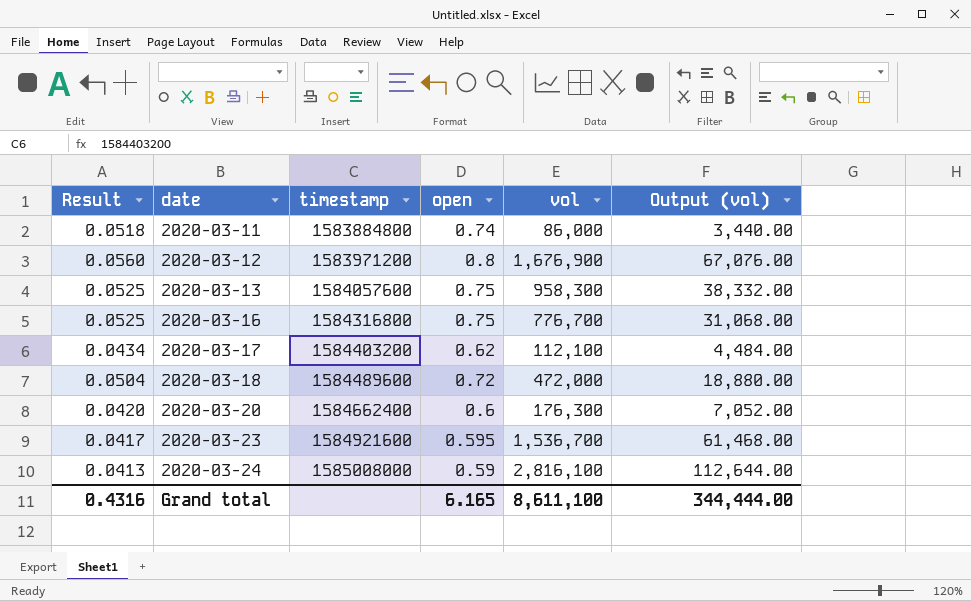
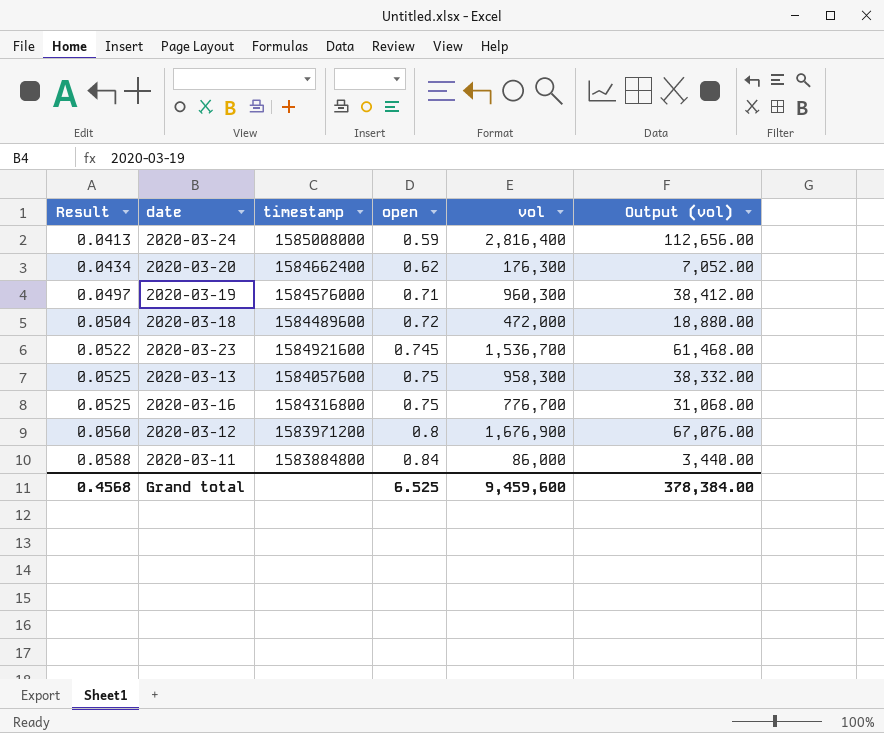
row order: date ascending -> Result ascending
row 2020-03-17: 0.0434 | 1584403200 | 0.62 | 112,100 | 4,484.00 -> none
2020-03-24 | vol: 2,816,100 -> 2,816,400
2020-03-24 | Output (vol): 112,644.00 -> 112,656.00
2020-03-20 | Result: 0.0420 -> 0.0434
2020-03-20 | open: 0.6 -> 0.62
row 2020-03-19: none -> 0.0497 | 1584576000 | 0.71 | 960,300 | 38,412.00
2020-03-23 | Result: 0.0417 -> 0.0522
2020-03-23 | open: 0.595 -> 0.745
2020-03-11 | Result: 0.0518 -> 0.0588
2020-03-11 | open: 0.74 -> 0.84
Grand total | Result: 0.4316 -> 0.4568
Grand total | open: 6.165 -> 6.525
Grand total | vol: 8,611,100 -> 9,459,600
Grand total | Output (vol): 344,444.00 -> 378,384.00

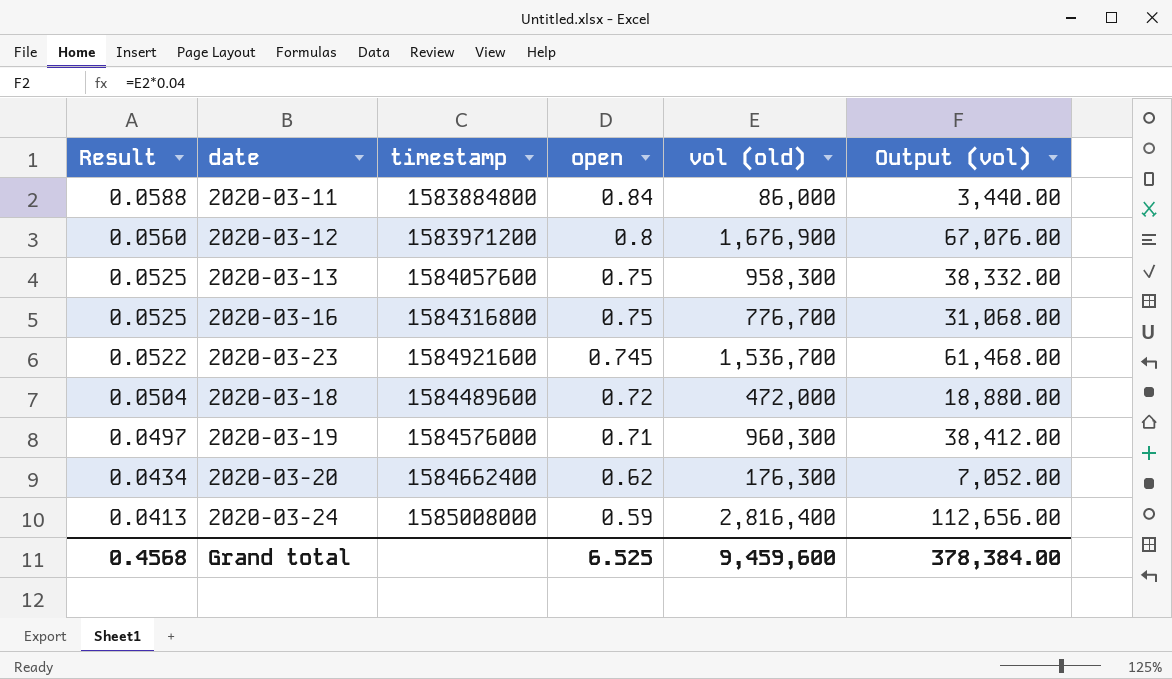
row order: Result ascending -> Result descending
column name: vol -> vol (old)

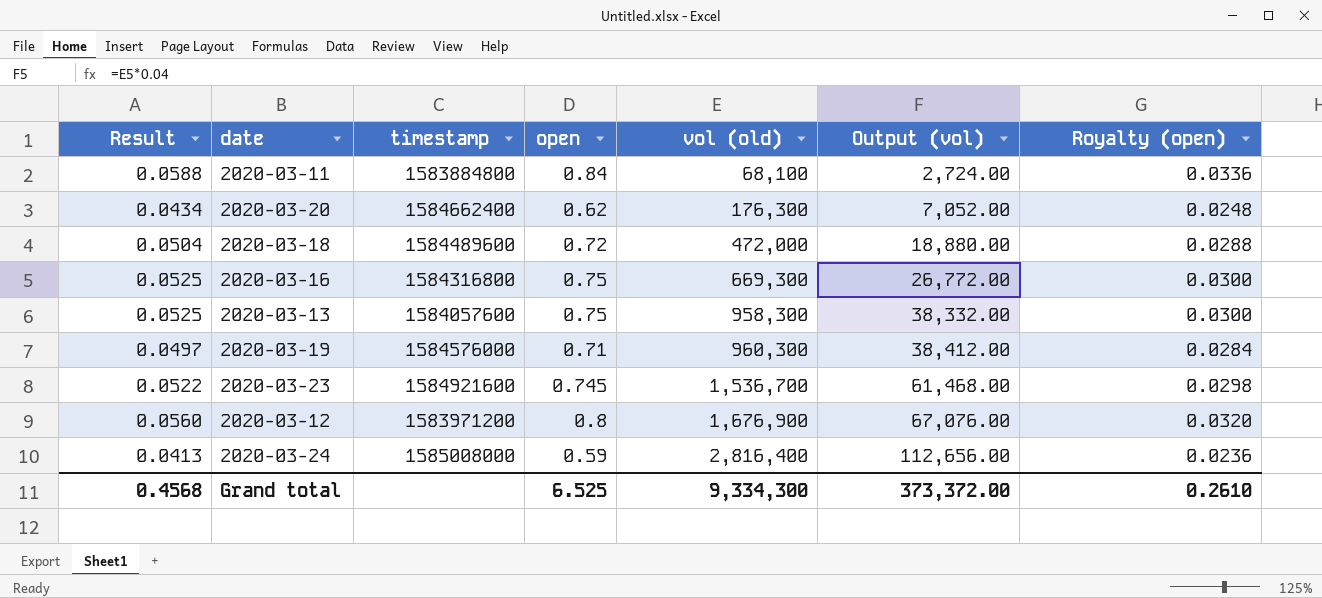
row order: Result descending -> vol (old) ascending
column Royalty (open) | formula: none -> [open] * 0.04
2020-03-11 | vol (old): 86,000 -> 68,100
2020-03-11 | Output (vol): 3,440.00 -> 2,724.00
2020-03-16 | vol (old): 776,700 -> 669,300
2020-03-16 | Output (vol): 31,068.00 -> 26,772.00
Grand total | vol (old): 9,459,600 -> 9,334,300
Grand total | Output (vol): 378,384.00 -> 373,372.00

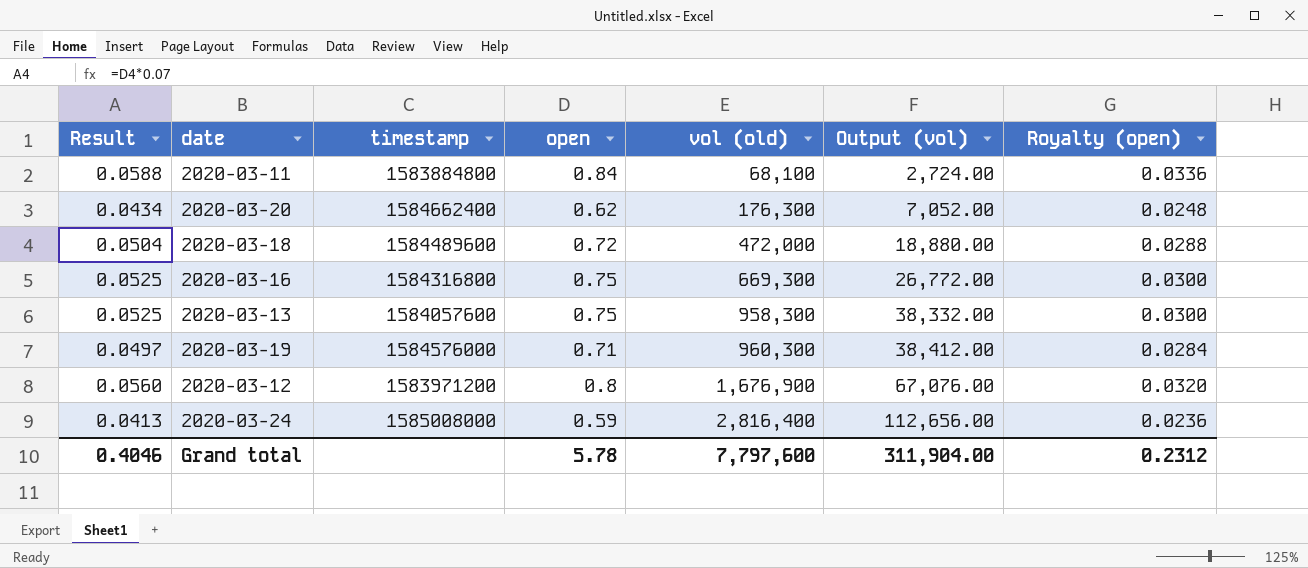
row 2020-03-23: 0.0522 | 1584921600 | 0.745 | 1,536,700 | 61,468.00 | 0.0298 -> none
Grand total | Result: 0.4568 -> 0.4046
Grand total | open: 6.525 -> 5.78
Grand total | vol (old): 9,334,300 -> 7,797,600
Grand total | Output (vol): 373,372.00 -> 311,904.00
Grand total | Royalty (open): 0.2610 -> 0.2312

